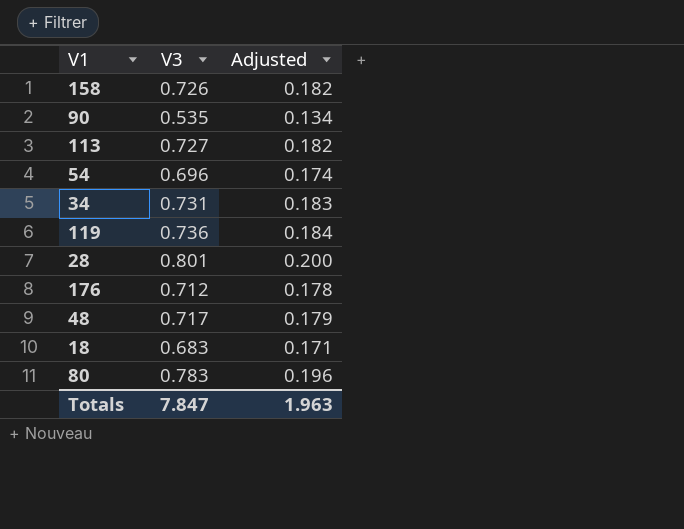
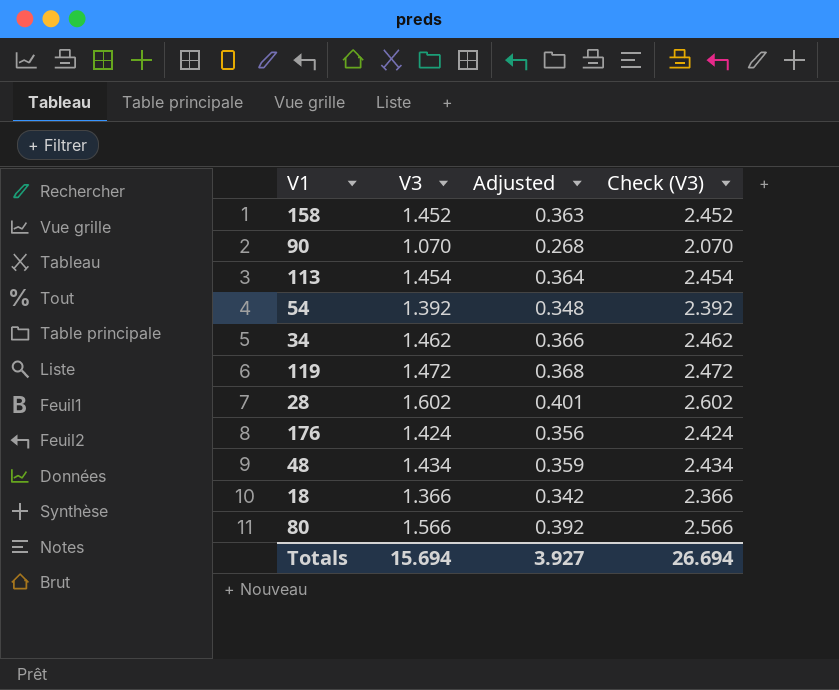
column Check (V3) | formula: none -> [V3] + 1
158 | V3: 0.726 -> 1.452
158 | Adjusted: 0.182 -> 0.363
90 | V3: 0.535 -> 1.070
90 | Adjusted: 0.134 -> 0.268
113 | V3: 0.727 -> 1.454
113 | Adjusted: 0.182 -> 0.364
54 | V3: 0.696 -> 1.392
54 | Adjusted: 0.174 -> 0.348
34 | V3: 0.731 -> 1.462
34 | Adjusted: 0.183 -> 0.366
119 | V3: 0.736 -> 1.472
119 | Adjusted: 0.184 -> 0.368
28 | V3: 0.801 -> 1.602
28 | Adjusted: 0.200 -> 0.401
176 | V3: 0.712 -> 1.424
176 | Adjusted: 0.178 -> 0.356
48 | V3: 0.717 -> 1.434
48 | Adjusted: 0.179 -> 0.359
18 | V3: 0.683 -> 1.366
18 | Adjusted: 0.171 -> 0.342
80 | V3: 0.783 -> 1.566
80 | Adjusted: 0.196 -> 0.392
Totals | V3: 7.847 -> 15.694
Totals | Adjusted: 1.963 -> 3.927

